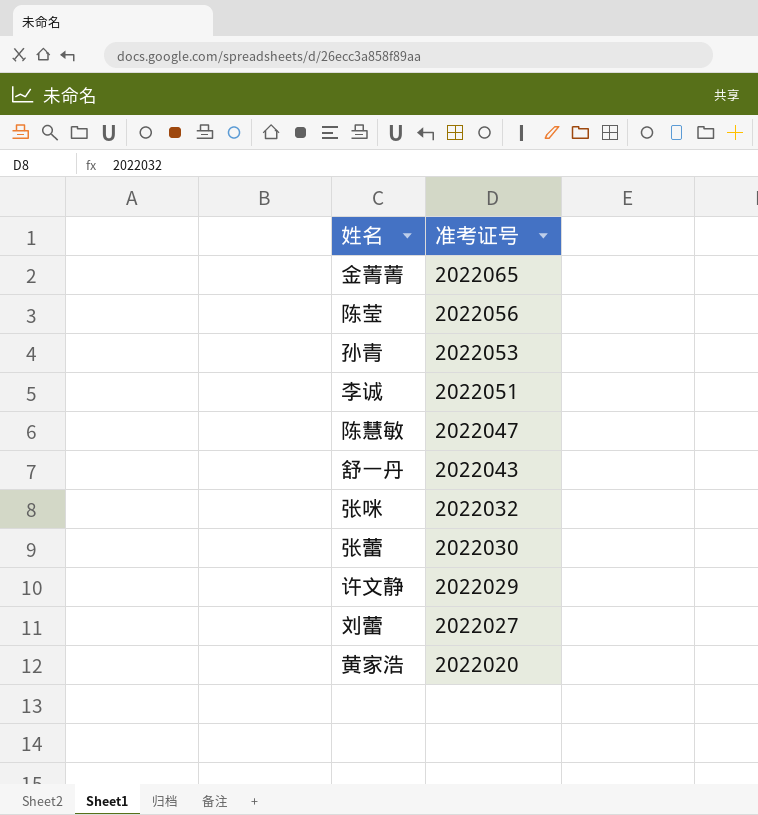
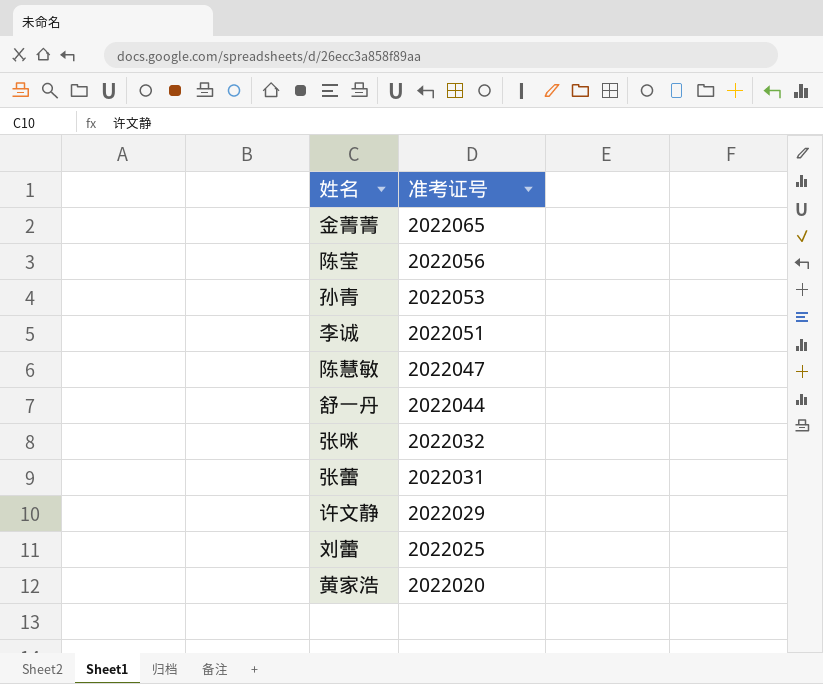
舒一丹 | 准考证号: 2022043 -> 2022044
张蕾 | 准考证号: 2022030 -> 2022031
刘蕾 | 准考证号: 2022027 -> 2022025

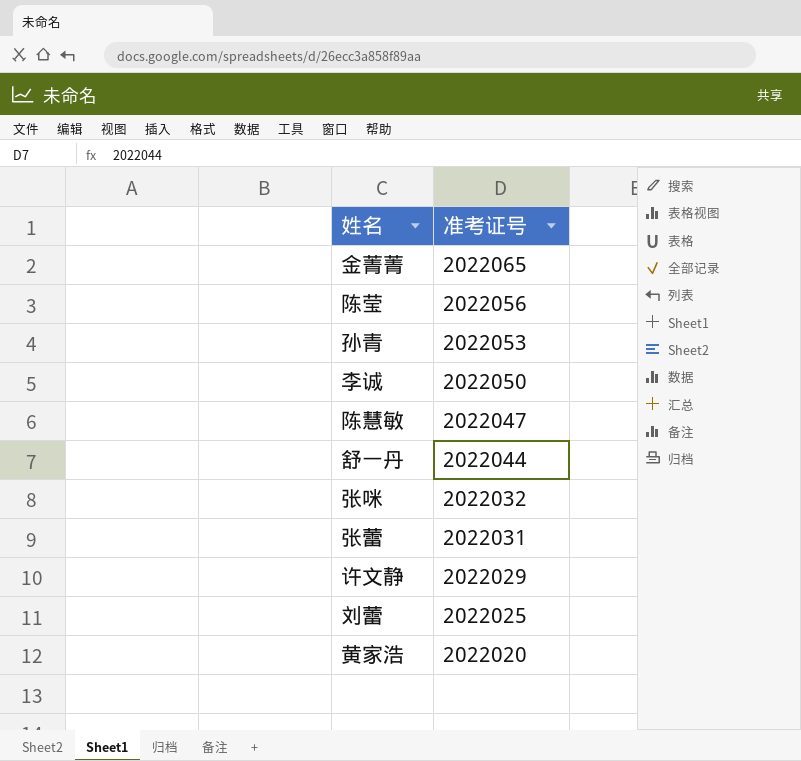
李诚 | 准考证号: 2022051 -> 2022050

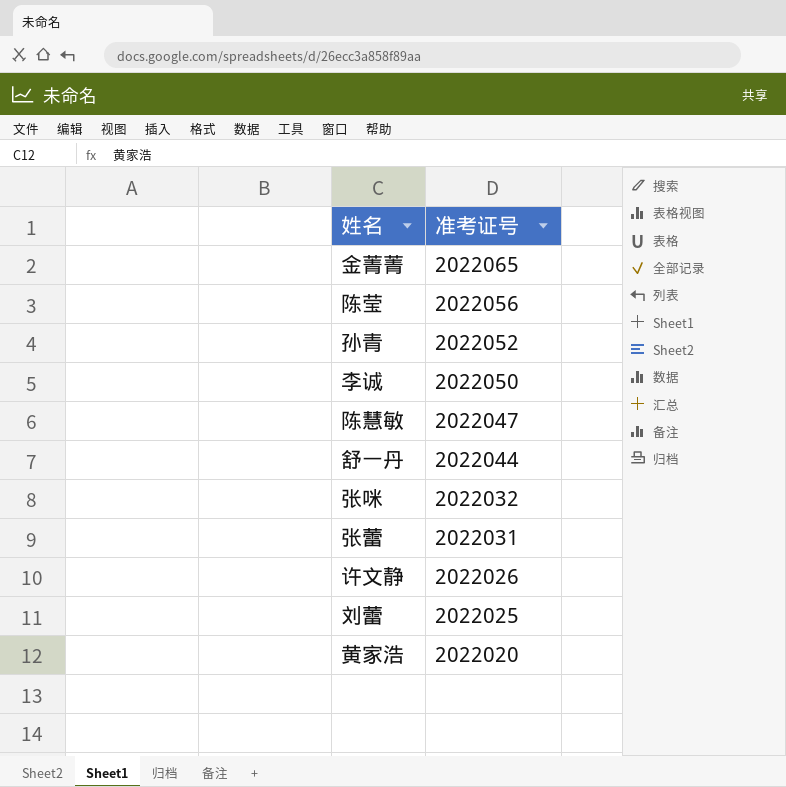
孙青 | 准考证号: 2022053 -> 2022052
许文静 | 准考证号: 2022029 -> 2022026

